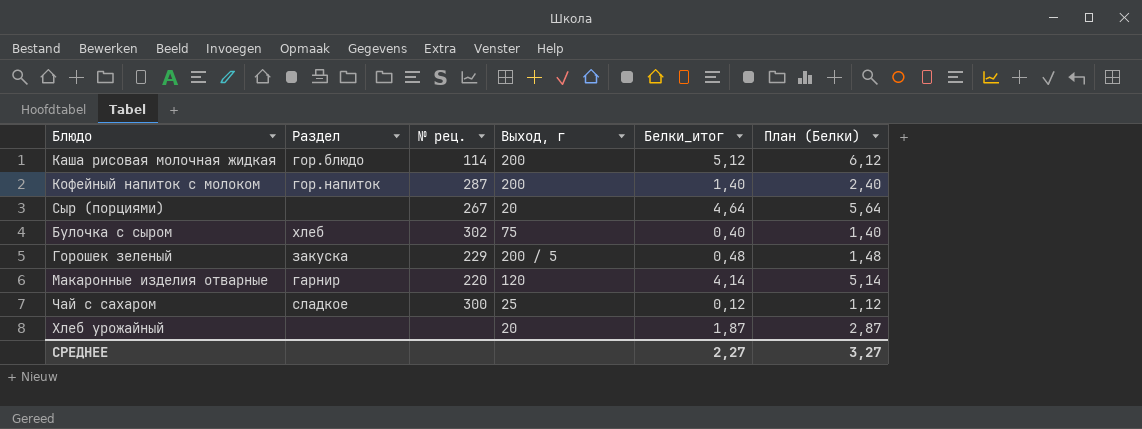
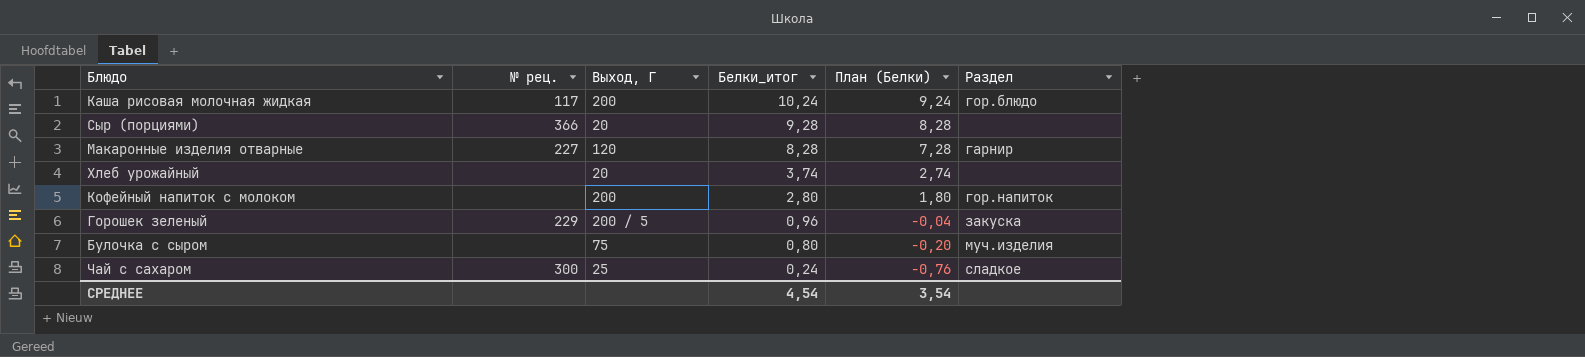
row order: none -> Белки_итог descending
column name: Выход, г -> Выход, Г
column План (Белки) | formula: [Белки_итог] + 1 -> [Белки_итог] - 1
column Раздел | position: 2 -> 6
Каша рисовая молочная жидкая | № рец.: 114 -> 117
Каша рисовая молочная жидкая | Белки_итог: 5,12 -> 10,24
Сыр (порциями) | № рец.: 267 -> 366
Сыр (порциями) | Белки_итог: 4,64 -> 9,28
Макаронные изделия отварные | № рец.: 220 -> 227
Макаронные изделия отварные | Белки_итог: 4,14 -> 8,28
Хлеб урожайный | Белки_итог: 1,87 -> 3,74
Кофейный напиток с молоком | № рец.: 287 -> none
Кофейный напиток с молоком | Белки_итог: 1,40 -> 2,80
Горошек зеленый | Белки_итог: 0,48 -> 0,96
Булочка с сыром | № рец.: 302 -> none
Булочка с сыром | Белки_итог: 0,40 -> 0,80
Булочка с сыром | Раздел: хлеб -> муч.изделия
Чай с сахаром | Белки_итог: 0,12 -> 0,24
СРЕДНЕЕ | Белки_итог: 2,27 -> 4,54
СРЕДНЕЕ | План (Белки): 3,27 -> 3,54

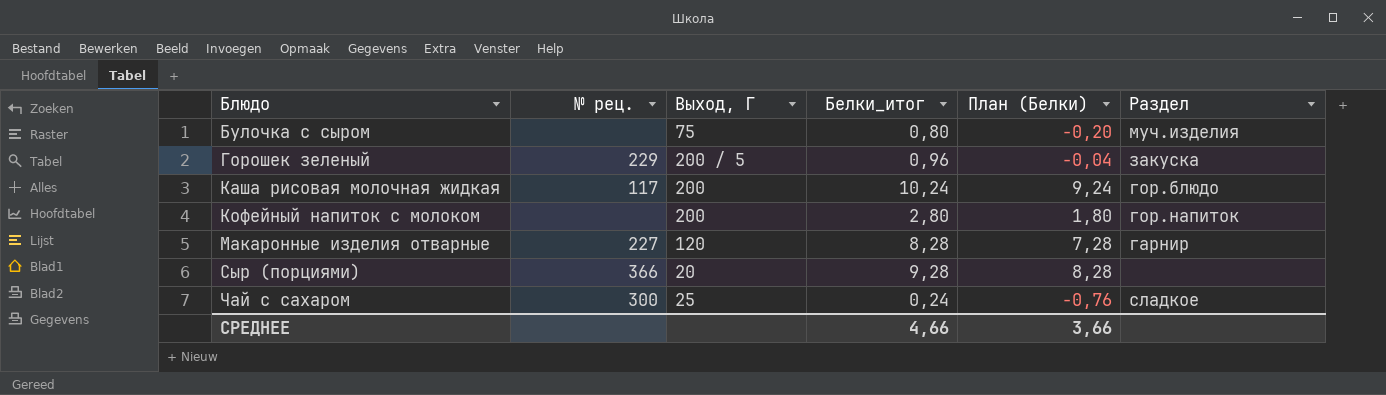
row order: Белки_итог descending -> Блюдо ascending
row Хлеб урожайный: none | 20 | 3,74 | 2,74 | none -> none
СРЕДНЕЕ | Белки_итог: 4,54 -> 4,66
СРЕДНЕЕ | План (Белки): 3,54 -> 3,66

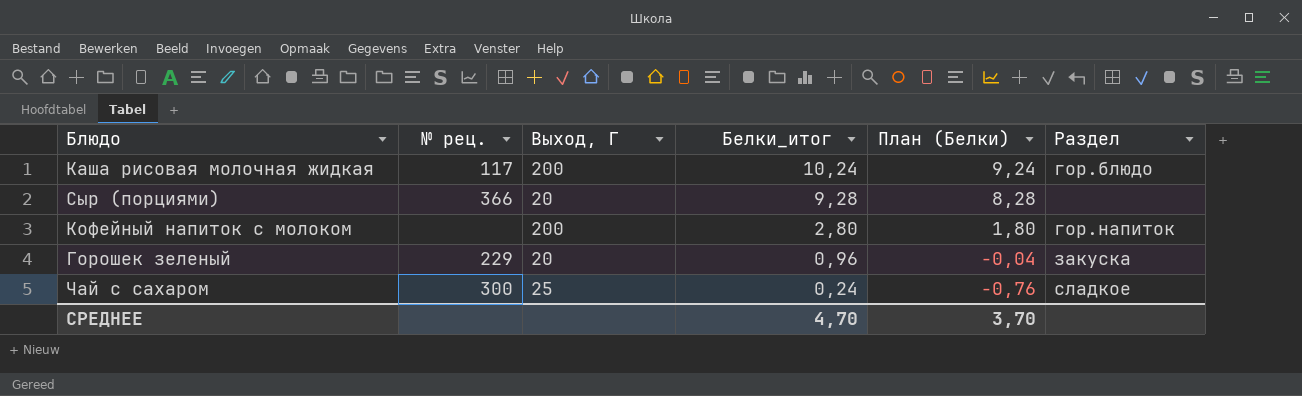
row order: Блюдо ascending -> Белки_итог descending
row Булочка с сыром: none | 75 | 0,80 | -0,20 | муч.изделия -> none
row Макаронные изделия отварные: 227 | 120 | 8,28 | 7,28 | гарнир -> none
Горошек зеленый | Выход, Г: 200 / 5 -> 20
СРЕДНЕЕ | Белки_итог: 4,66 -> 4,70
СРЕДНЕЕ | План (Белки): 3,66 -> 3,70

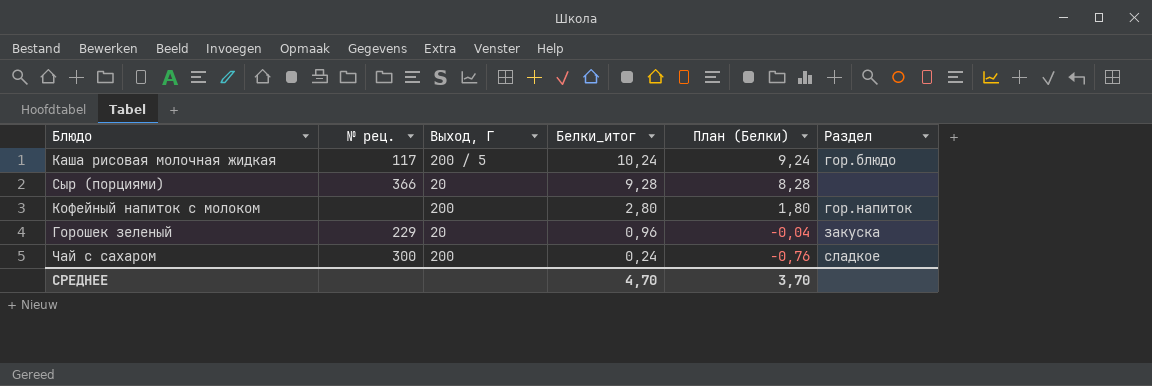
Каша рисовая молочная жидкая | Выход, Г: 200 -> 200 / 5
Чай с сахаром | Выход, Г: 25 -> 200

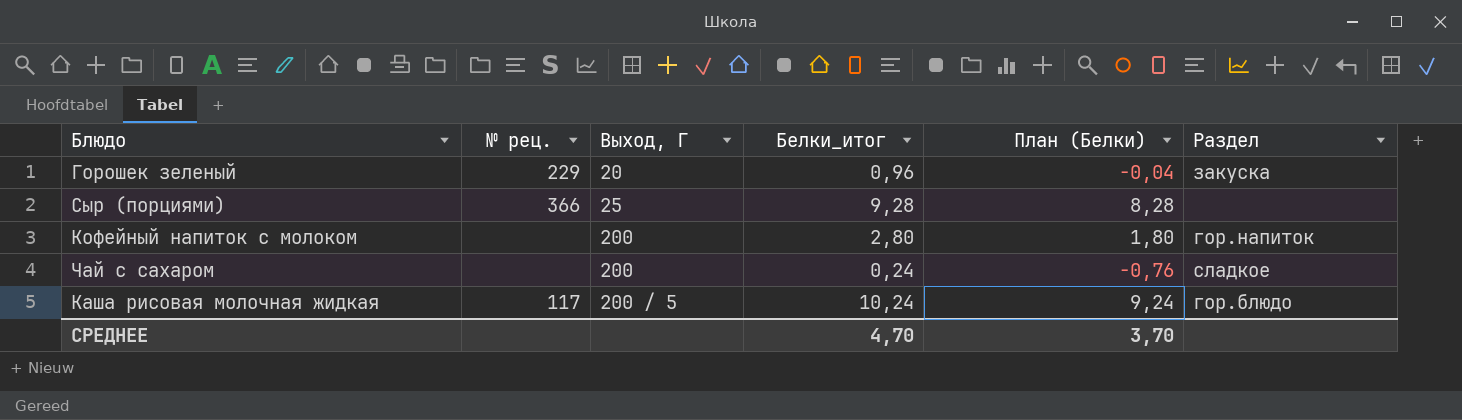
row order: Белки_итог descending -> Выход, Г ascending
Сыр (порциями) | Выход, Г: 20 -> 25
Чай с сахаром | № рец.: 300 -> none

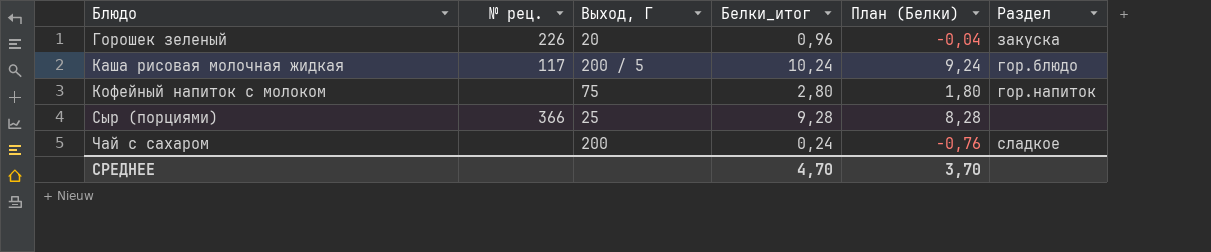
row order: Выход, Г ascending -> Блюдо ascending
Горошек зеленый | № рец.: 229 -> 226
Кофейный напиток с молоком | Выход, Г: 200 -> 75

